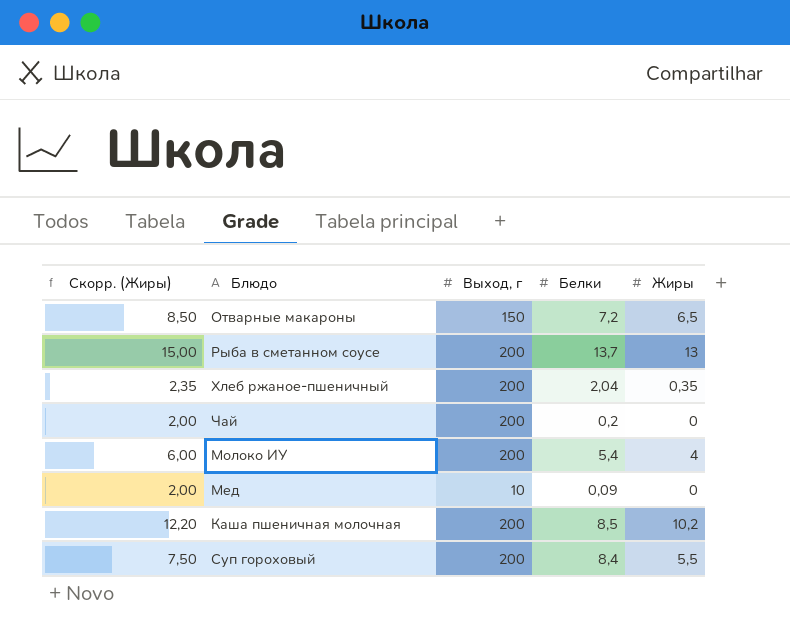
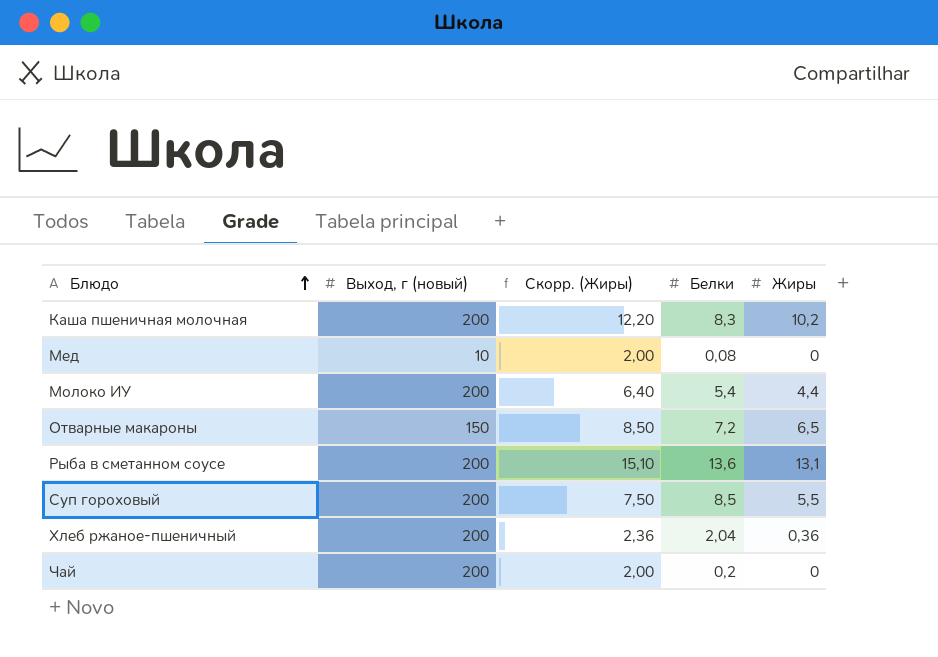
row order: none -> Блюдо ascending
column name: Выход, г -> Выход, г (новый)
column Скорр. (Жиры) | position: 1 -> 3
Каша пшеничная молочная | Белки: 8,5 -> 8,3
Мед | Белки: 0,09 -> 0,08
Молоко ИУ | Скорр. (Жиры): 6,00 -> 6,40
Молоко ИУ | Жиры: 4 -> 4,4
Рыба в сметанном соусе | Скорр. (Жиры): 15,00 -> 15,10
Рыба в сметанном соусе | Белки: 13,7 -> 13,6
Рыба в сметанном соусе | Жиры: 13 -> 13,1
Суп гороховый | Белки: 8,4 -> 8,5
Хлеб ржаное-пшеничный | Скорр. (Жиры): 2,35 -> 2,36
Хлеб ржаное-пшеничный | Жиры: 0,35 -> 0,36

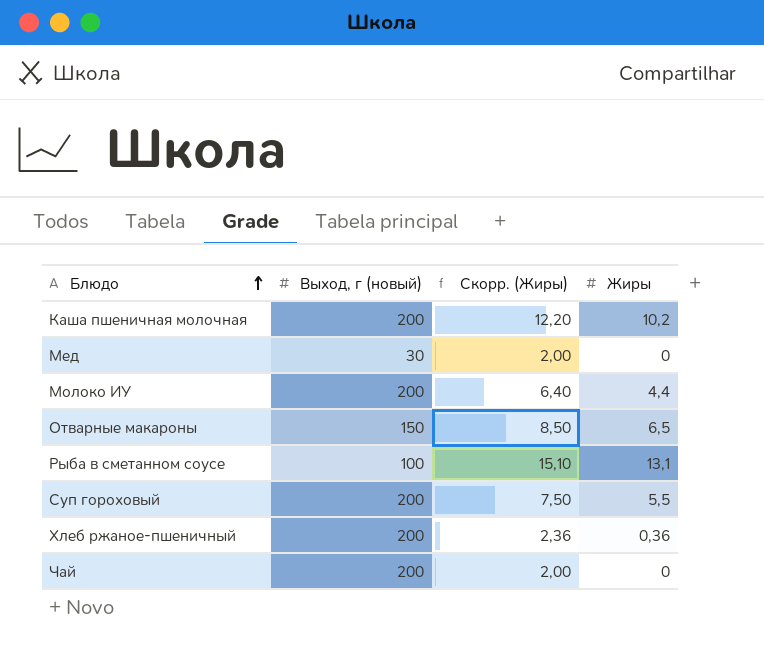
column Белки | position: 4 -> none
Мед | Выход, г (новый): 10 -> 30
Рыба в сметанном соусе | Выход, г (новый): 200 -> 100

